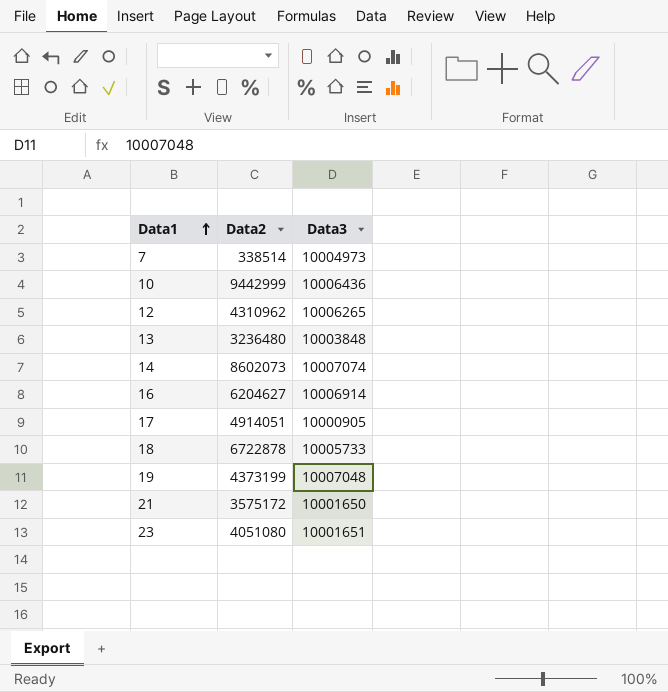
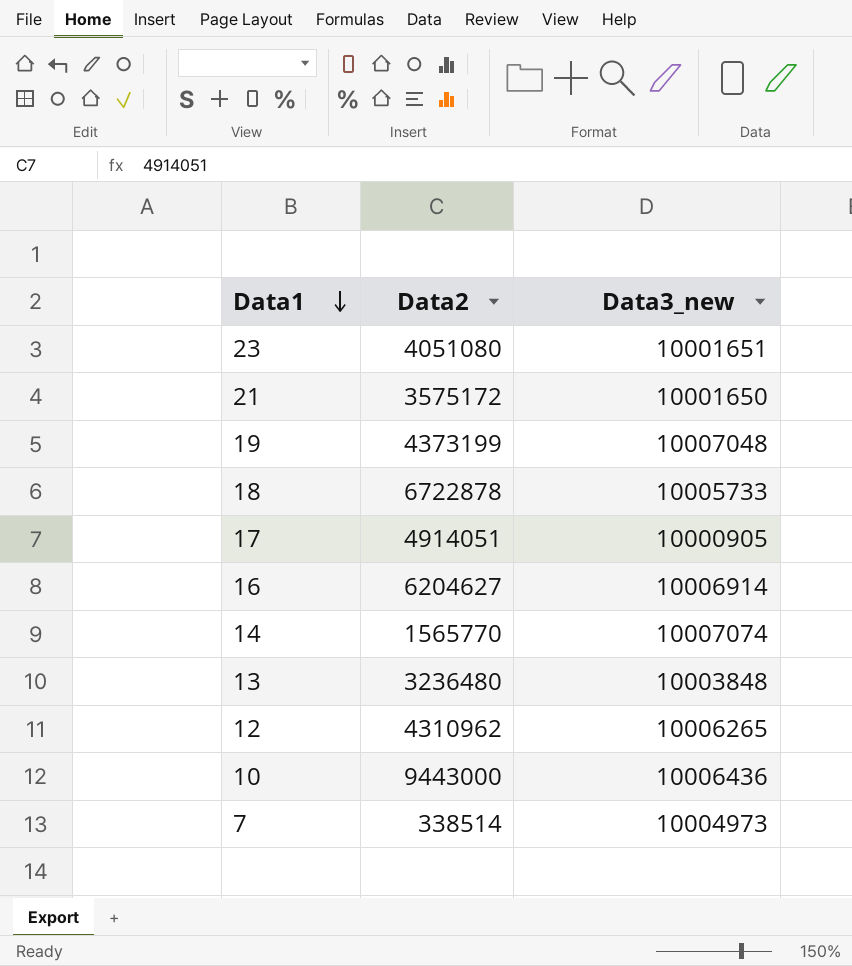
row order: Data1 ascending -> Data1 descending
column name: Data3 -> Data3_new
14 | Data2: 8602073 -> 1565770
10 | Data2: 9442999 -> 9443000

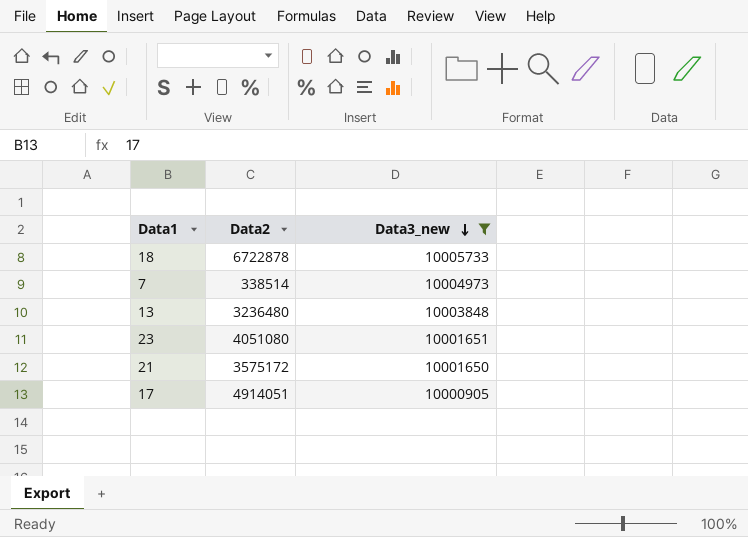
filter: none -> Data3_new <= 10005733
row order: Data1 descending -> Data3_new descending

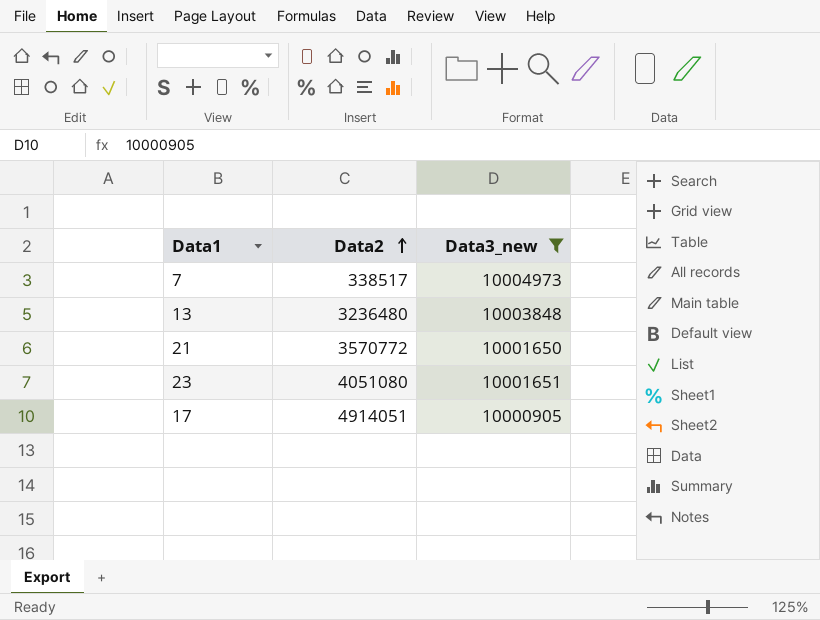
row order: Data3_new descending -> Data2 ascending
row 18: 6722878 | 10005733 -> none
7 | Data2: 338514 -> 338517
21 | Data2: 3575172 -> 3570772

